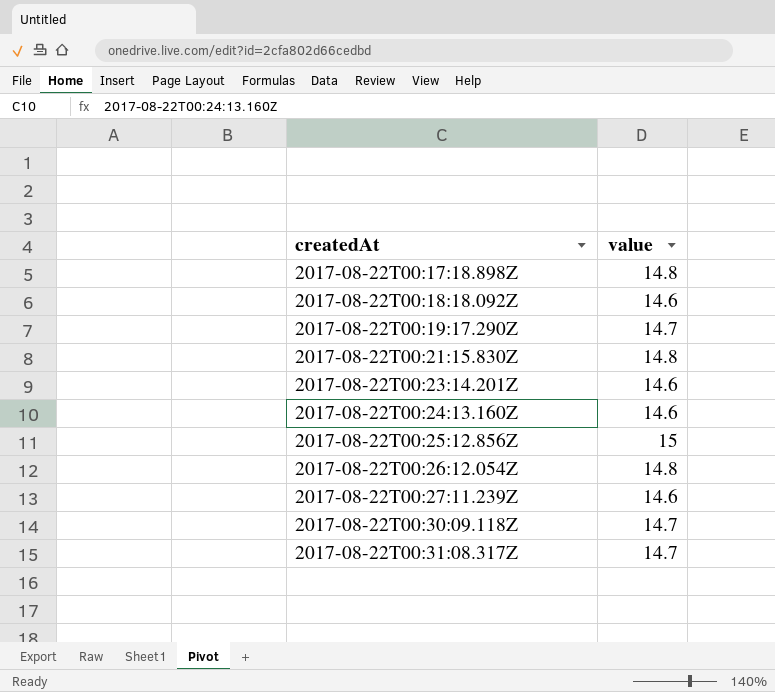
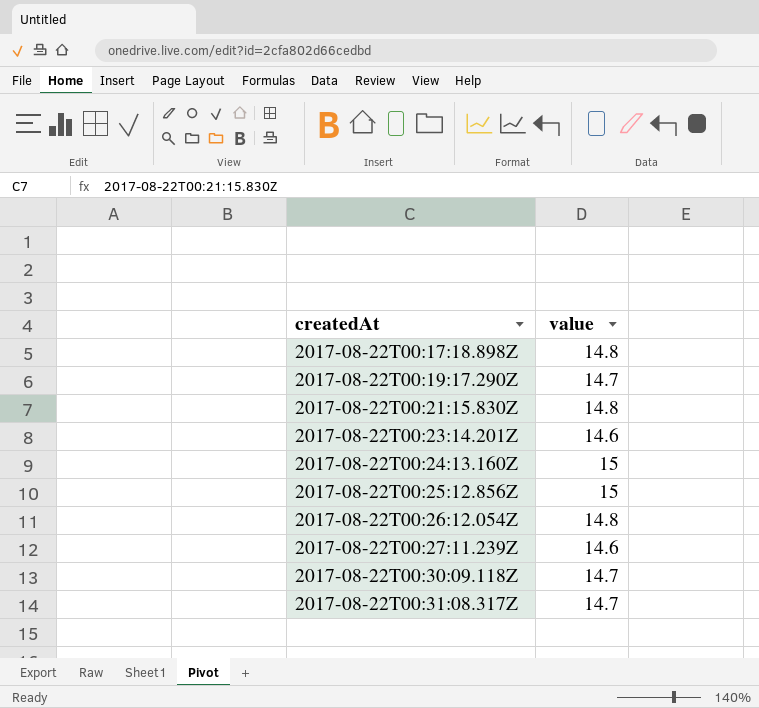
row 2017-08-22T00:18:18.092Z: 14.6 -> none
2017-08-22T00:24:13.160Z | value: 14.6 -> 15

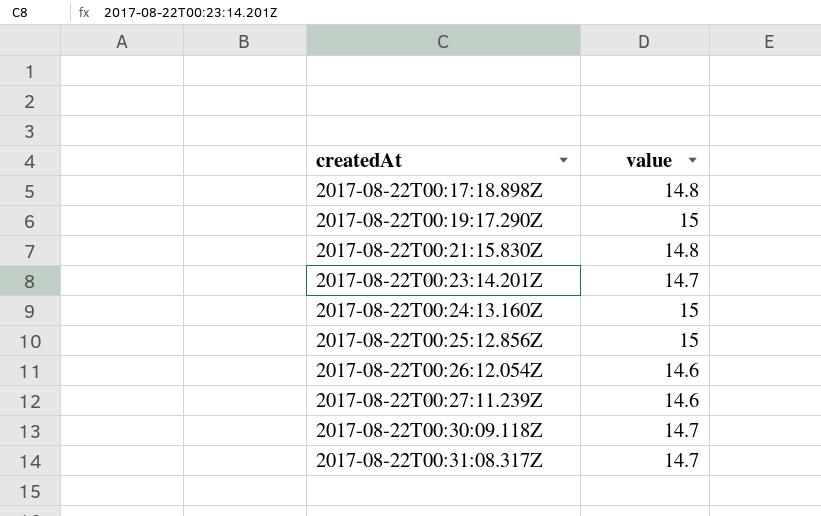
2017-08-22T00:19:17.290Z | value: 14.7 -> 15
2017-08-22T00:23:14.201Z | value: 14.6 -> 14.7
2017-08-22T00:26:12.054Z | value: 14.8 -> 14.6

